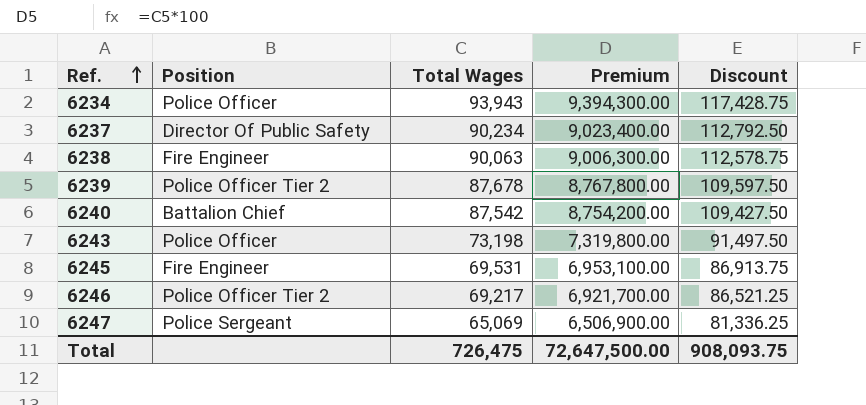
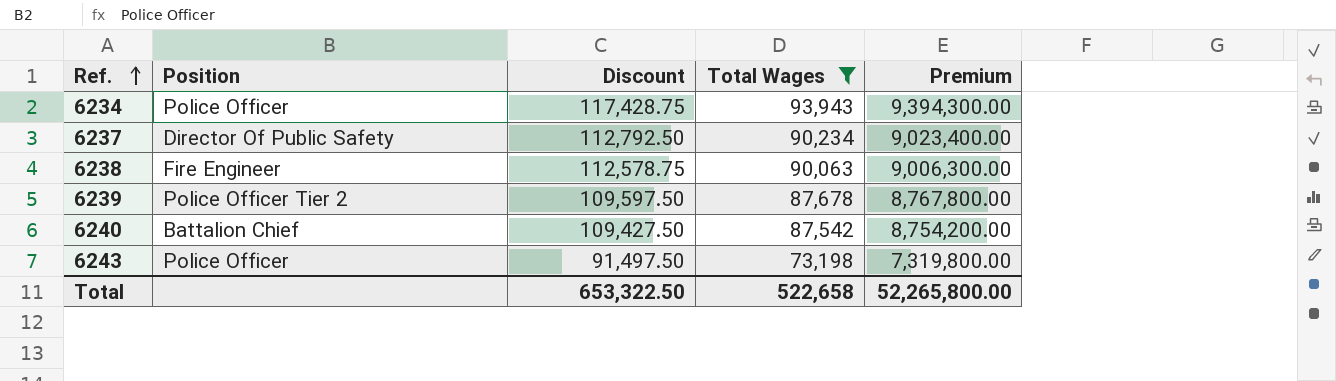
filter: none -> Total Wages >= 73,198
column Discount | position: 5 -> 3
Total | Discount: 908,093.75 -> 653,322.50
Total | Total Wages: 726,475 -> 522,658
Total | Premium: 72,647,500.00 -> 52,265,800.00

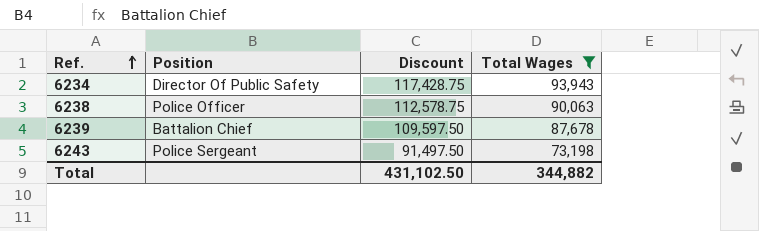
column Premium | formula: [Total Wages] * 100 -> none
row 6237: Director Of Public Safety | 112,792.50 | 90,234 | 9,023,400.00 -> none
row 6240: Battalion Chief | 109,427.50 | 87,542 | 8,754,200.00 -> none
6234 | Position: Police Officer -> Director Of Public Safety
6238 | Position: Fire Engineer -> Police Officer
6239 | Position: Police Officer Tier 2 -> Battalion Chief
6243 | Position: Police Officer -> Police Sergeant
Total | Discount: 653,322.50 -> 431,102.50
Total | Total Wages: 522,658 -> 344,882

